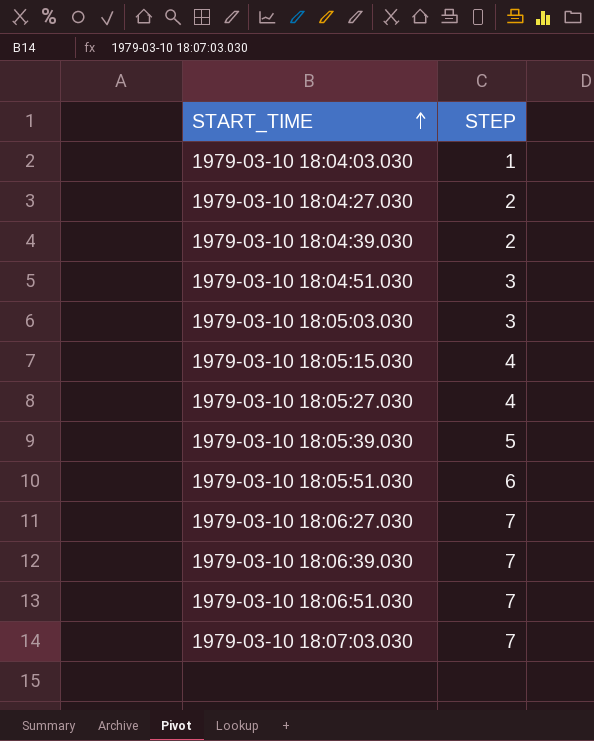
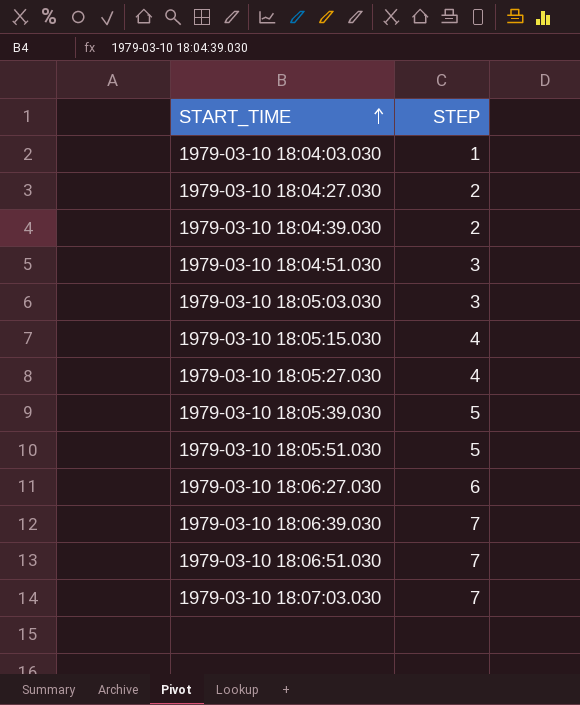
1979-03-10 18:05:51.030 | STEP: 6 -> 5
1979-03-10 18:06:27.030 | STEP: 7 -> 6

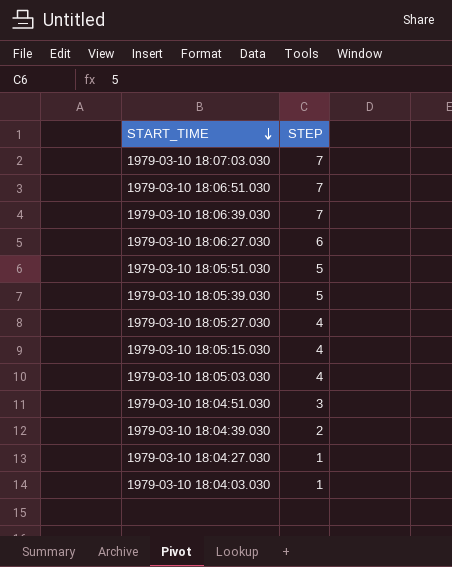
row order: START_TIME ascending -> START_TIME descending
1979-03-10 18:05:03.030 | STEP: 3 -> 4
1979-03-10 18:04:27.030 | STEP: 2 -> 1

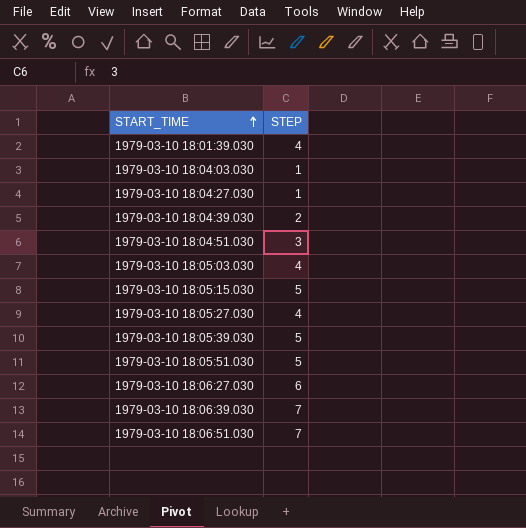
row order: START_TIME descending -> START_TIME ascending
row 1979-03-10 18:07:03.030: 7 -> none
row 1979-03-10 18:01:39.030: none -> 4
1979-03-10 18:05:15.030 | STEP: 4 -> 5

